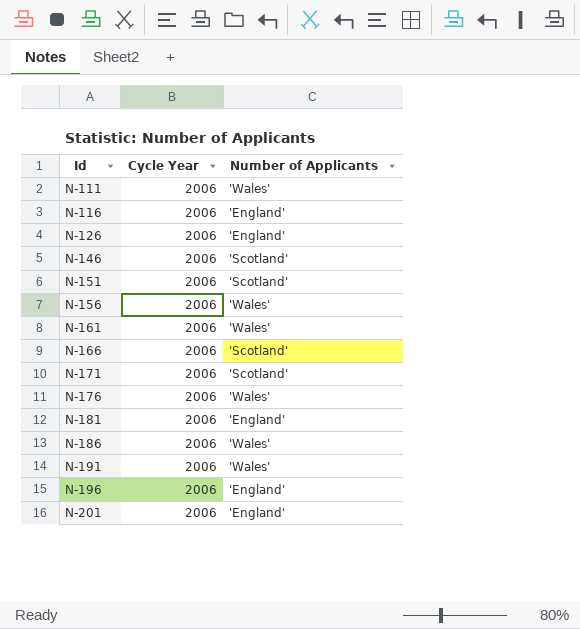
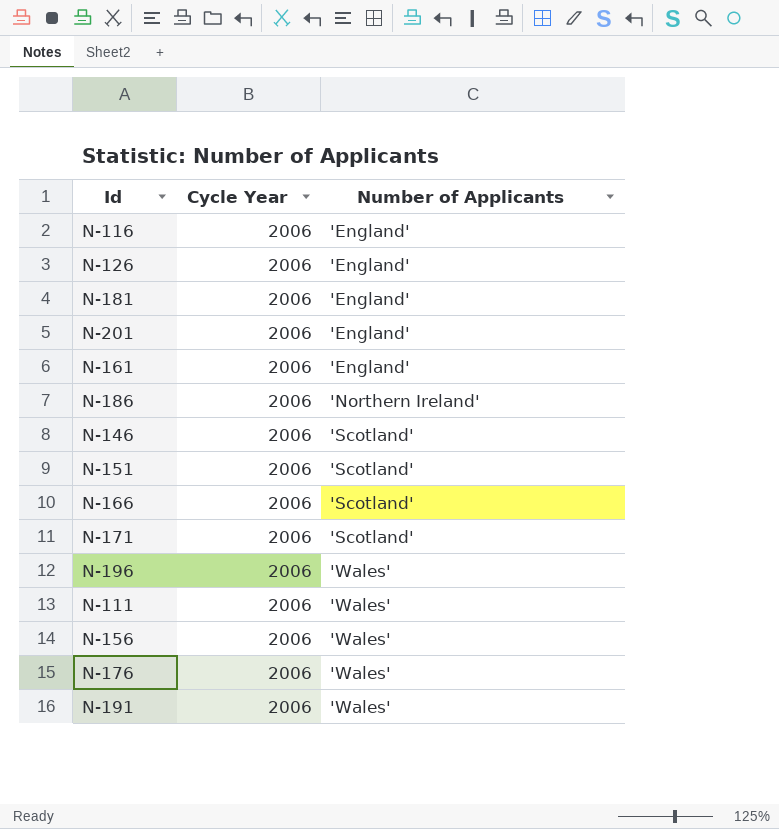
row order: Id ascending -> Number of Applicants ascending
N-161 | Number of Applicants: 'Wales' -> 'England'
N-186 | Number of Applicants: 'Wales' -> 'Northern Ireland'
N-196 | Number of Applicants: 'England' -> 'Wales'

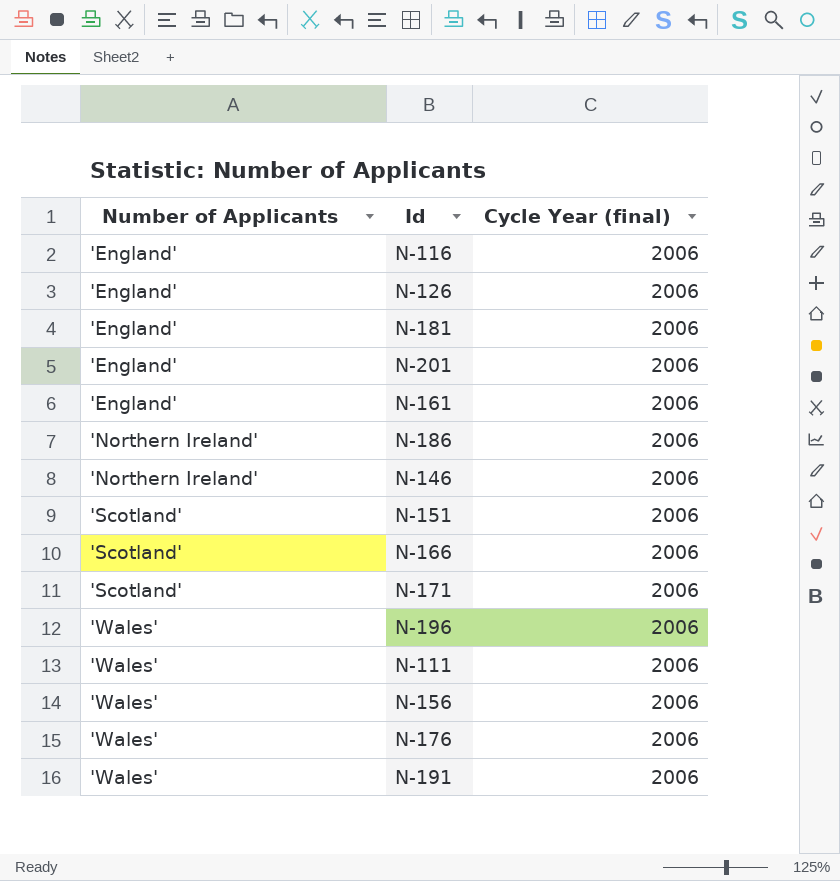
column Number of Applicants | position: 3 -> 1
column name: Cycle Year -> Cycle Year (final)
N-146 | Number of Applicants: 'Scotland' -> 'Northern Ireland'

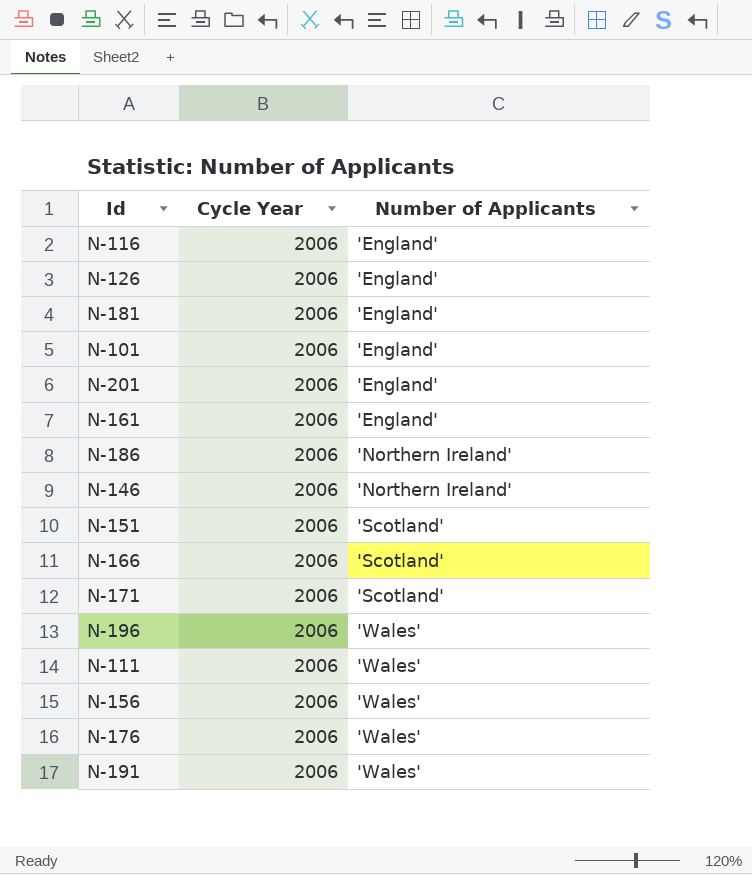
column name: Cycle Year (final) -> Cycle Year
column Number of Applicants | position: 1 -> 3
row N-101: none -> 2006 | 'England'

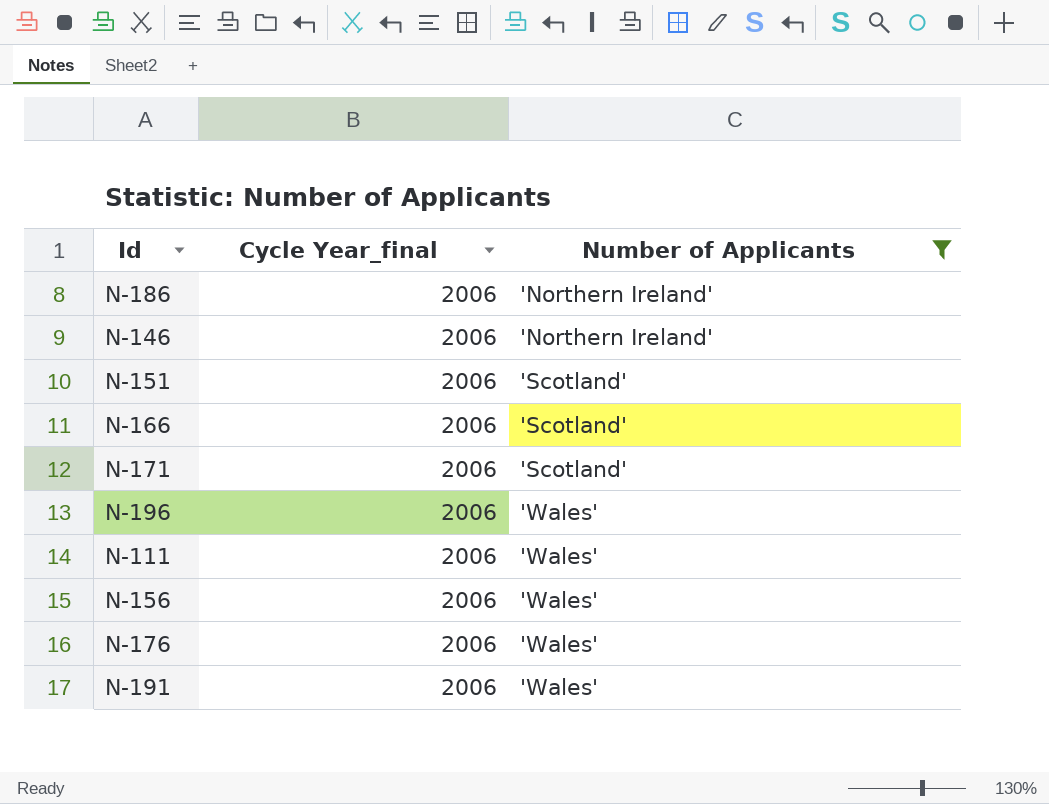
filter: none -> Number of Applicants != 'England'
column name: Cycle Year -> Cycle Year_final

